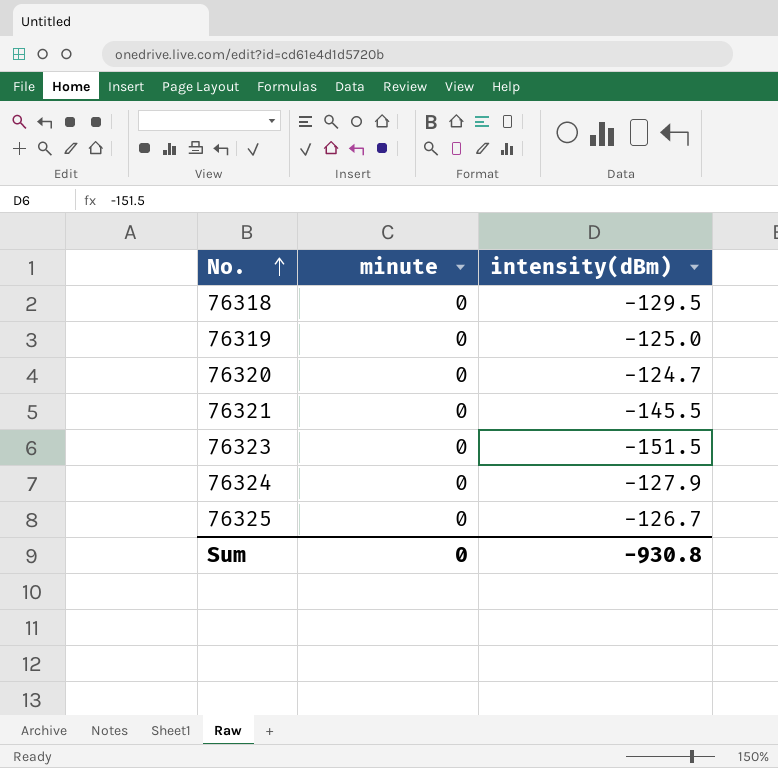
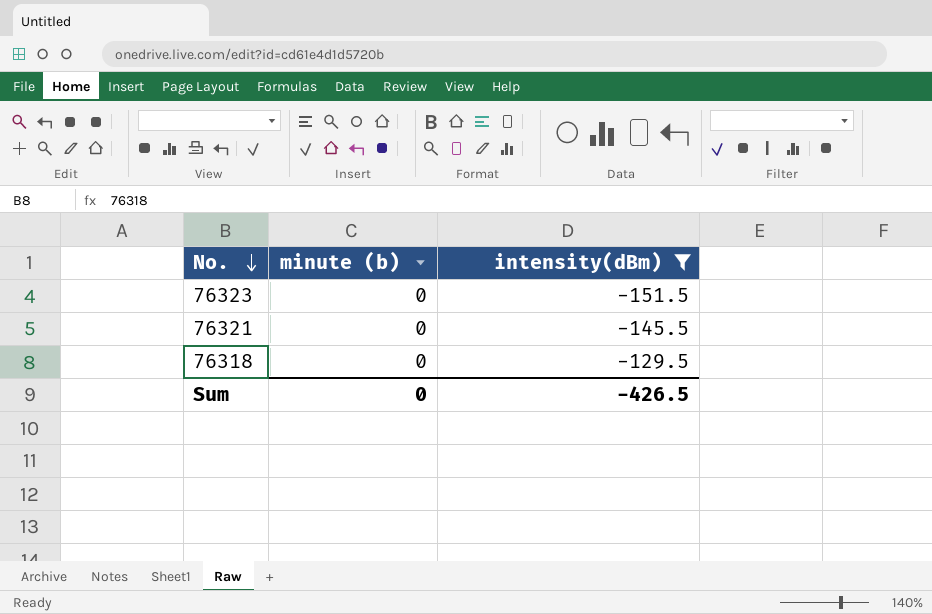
filter: none -> intensity(dBm) <= -129.5
row order: No. ascending -> No. descending
column name: minute -> minute (b)
Sum | intensity(dBm): -930.8 -> -426.5

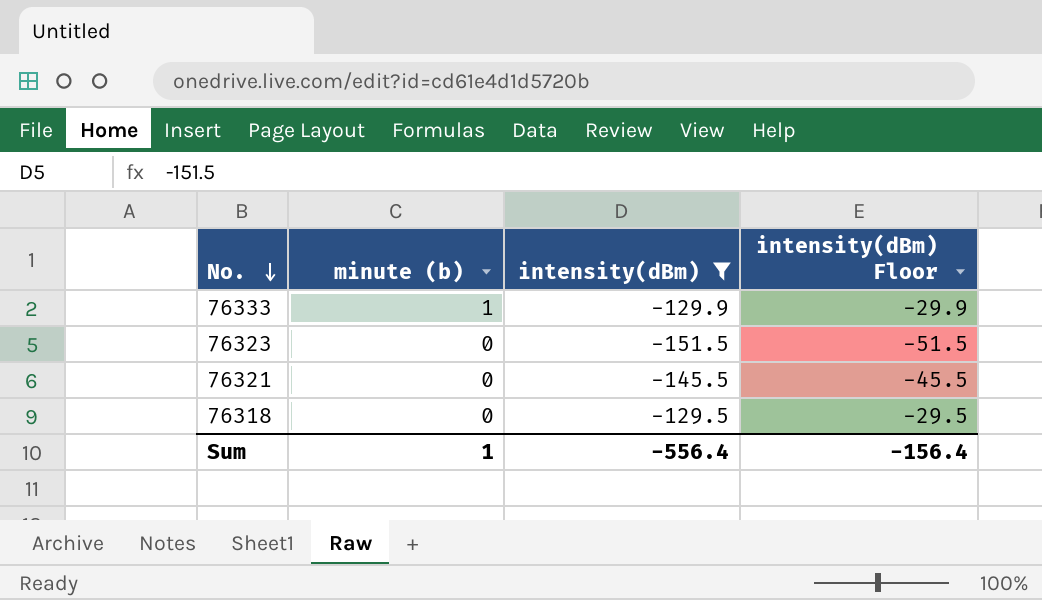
column intensity(dBm) Floor | formula: none -> [intensity(dBm)] + 100
row 76333: none -> 1 | -129.9 | -29.9
Sum | minute (b): 0 -> 1
Sum | intensity(dBm): -426.5 -> -556.4

